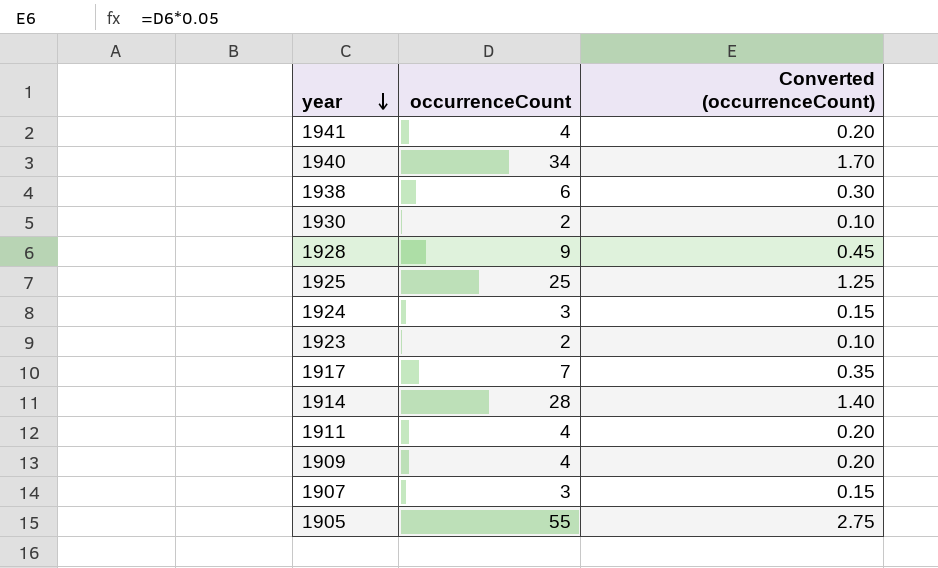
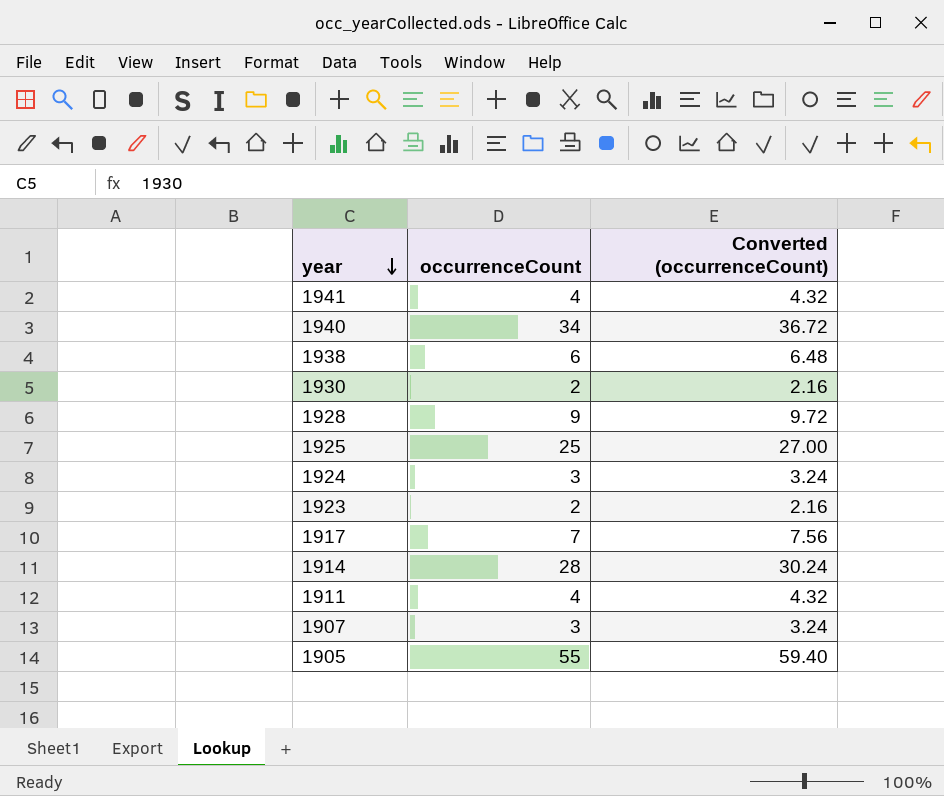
column Converted (occurrenceCount) | formula: [occurrenceCount] * 0.05 -> [occurrenceCount] * 1.08
row 1909: 4 | 0.20 -> none

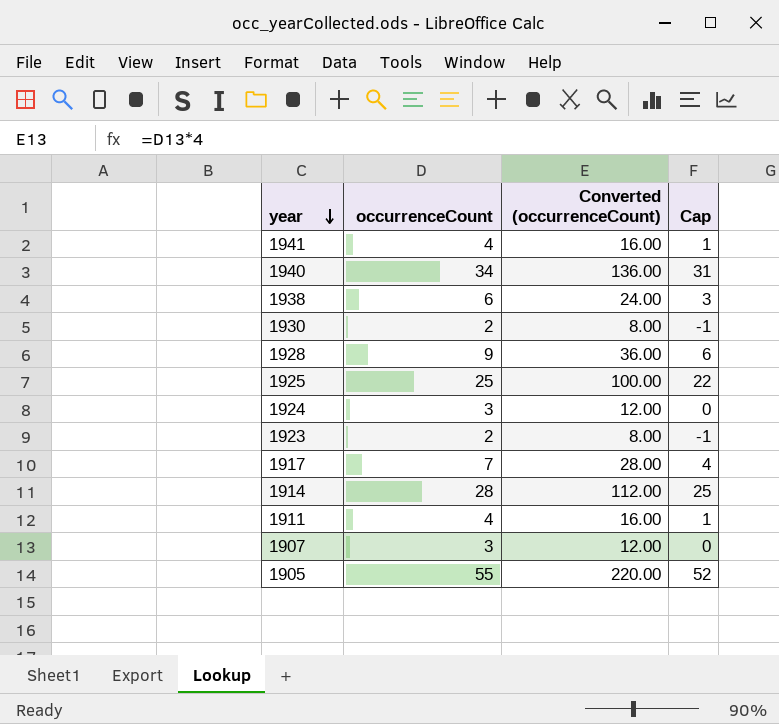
column Converted (occurrenceCount) | formula: [occurrenceCount] * 1.08 -> [occurrenceCount] * 4
column Cap | formula: none -> [occurrenceCount] - 3

